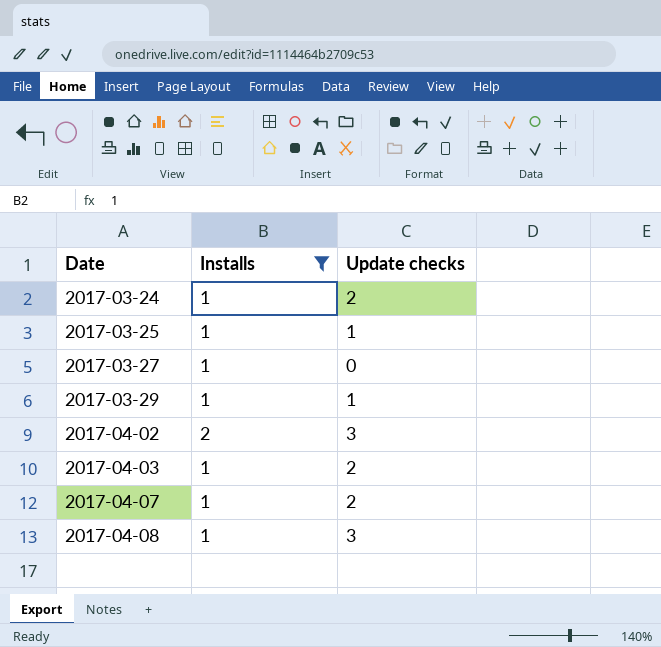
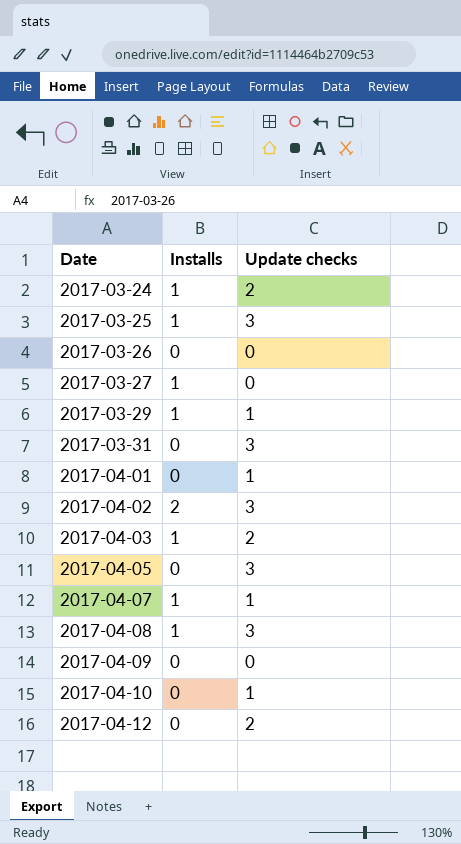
filter: Installs != 0 -> none
2017-03-25 | Update checks: 1 -> 3
2017-04-07 | Update checks: 2 -> 1

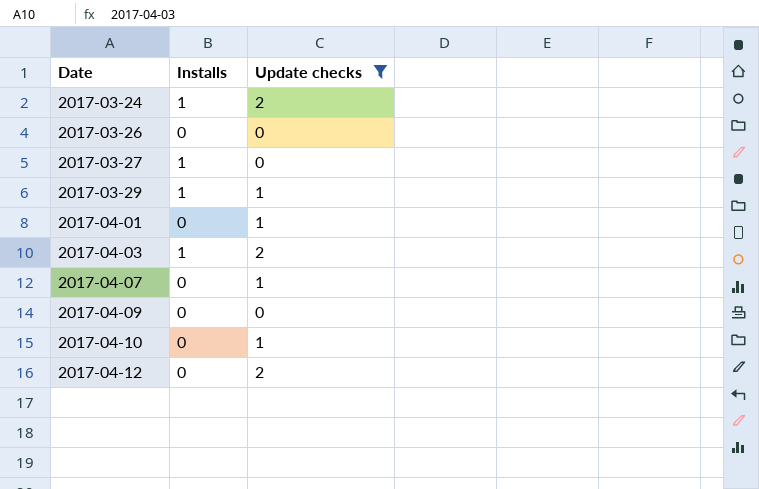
filter: none -> Update checks != 3
2017-04-07 | Installs: 1 -> 0

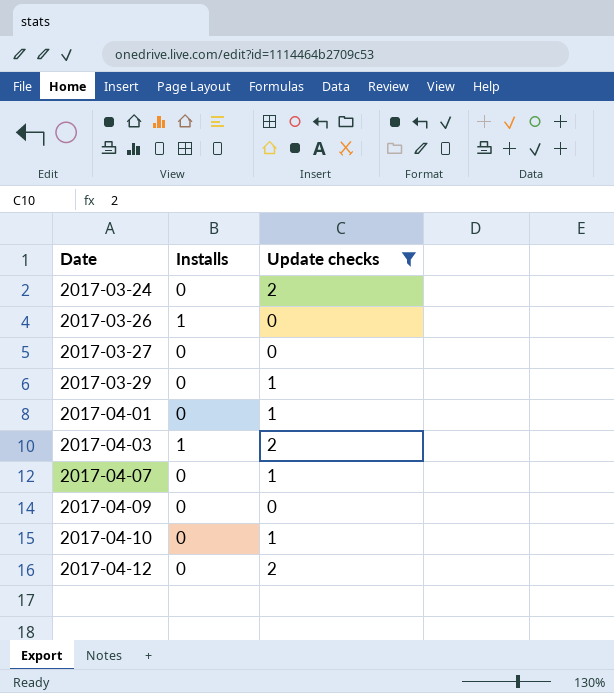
2017-03-24 | Installs: 1 -> 0
2017-03-26 | Installs: 0 -> 1
2017-03-27 | Installs: 1 -> 0
2017-03-29 | Installs: 1 -> 0

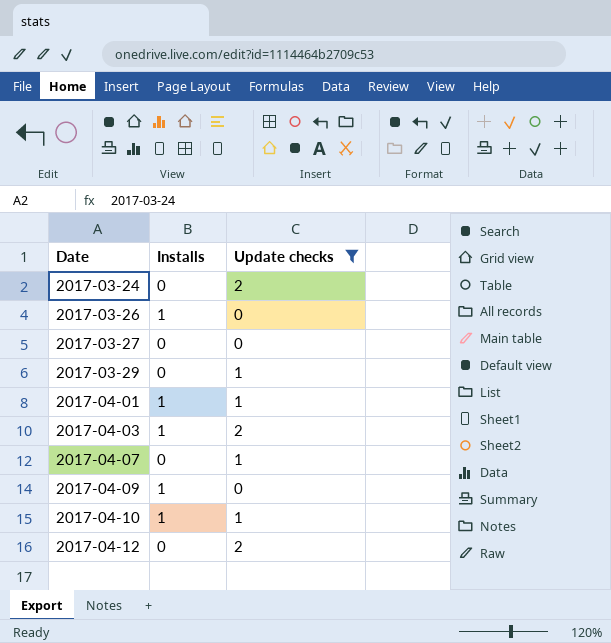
2017-04-01 | Installs: 0 -> 1
2017-04-09 | Installs: 0 -> 1
2017-04-10 | Installs: 0 -> 1

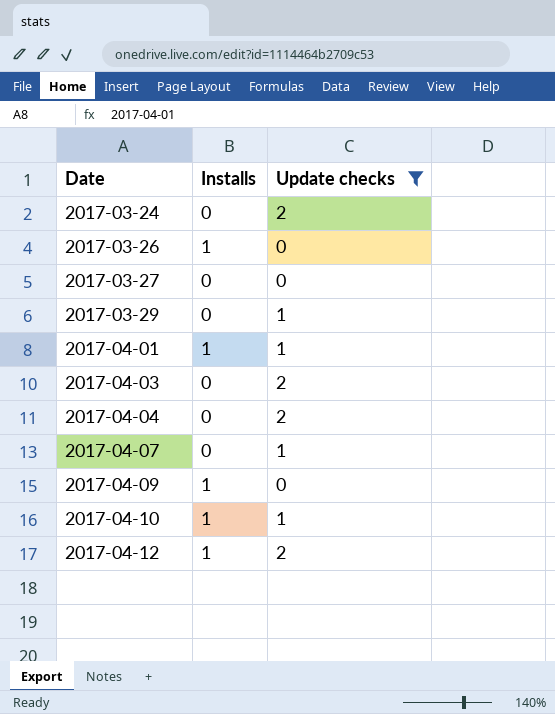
2017-04-03 | Installs: 1 -> 0
row 2017-04-04: none -> 0 | 2
2017-04-12 | Installs: 0 -> 1

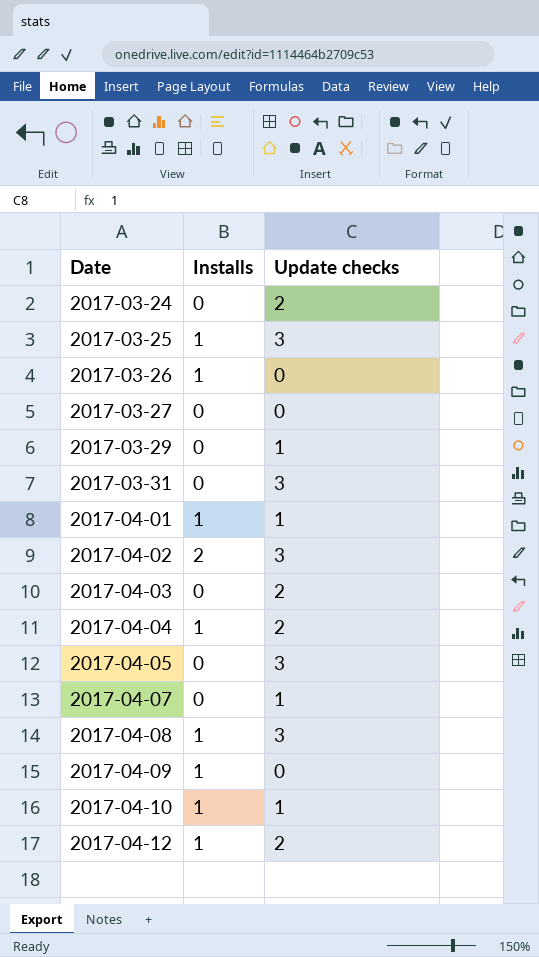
filter: Update checks != 3 -> none
2017-04-04 | Installs: 0 -> 1

